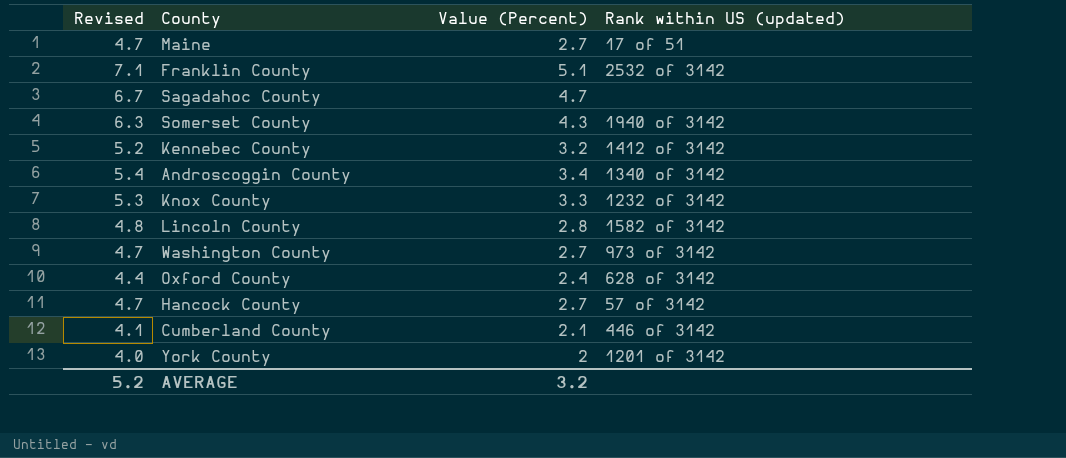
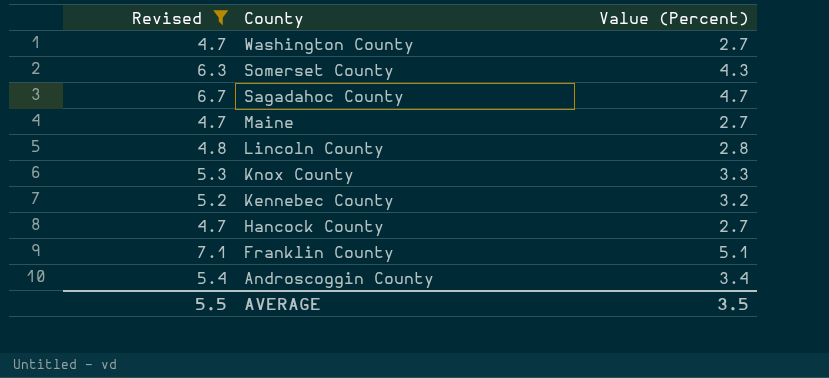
filter: none -> Revised >= 4.7
row order: none -> County descending
column Rank within US (updated) | position: 4 -> none
AVERAGE | Revised: 5.2 -> 5.5
AVERAGE | Value (Percent): 3.2 -> 3.5

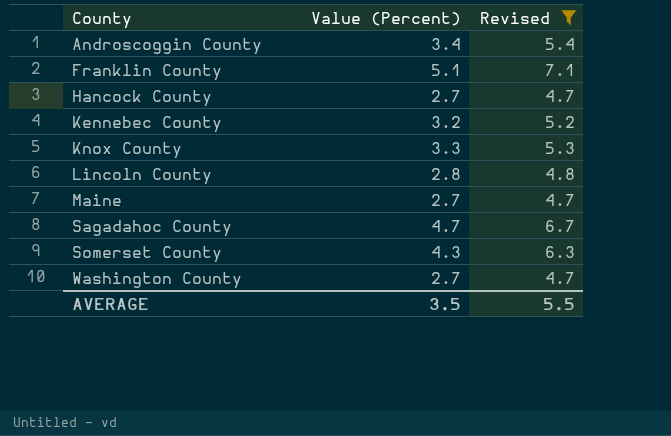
row order: County descending -> County ascending
column Revised | position: 1 -> 3

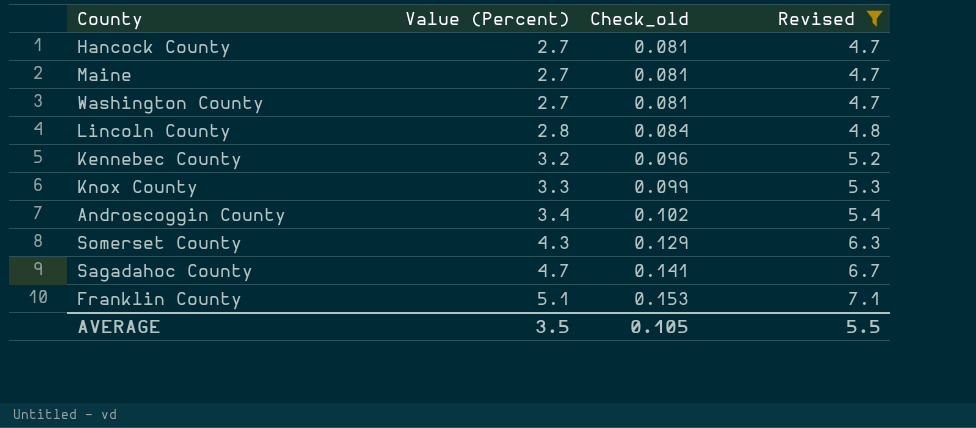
row order: County ascending -> Value (Percent) ascending
column Check_old | formula: none -> [Value (Percent)] * 0.03

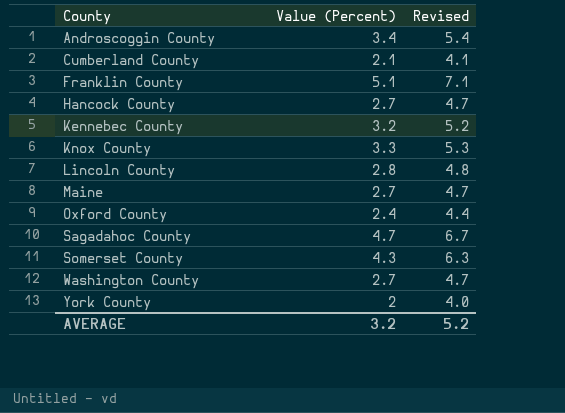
filter: Revised >= 4.7 -> none
row order: Value (Percent) ascending -> County ascending
column Check_old | formula: [Value (Percent)] * 0.03 -> none
AVERAGE | Value (Percent): 3.5 -> 3.2
AVERAGE | Revised: 5.5 -> 5.2

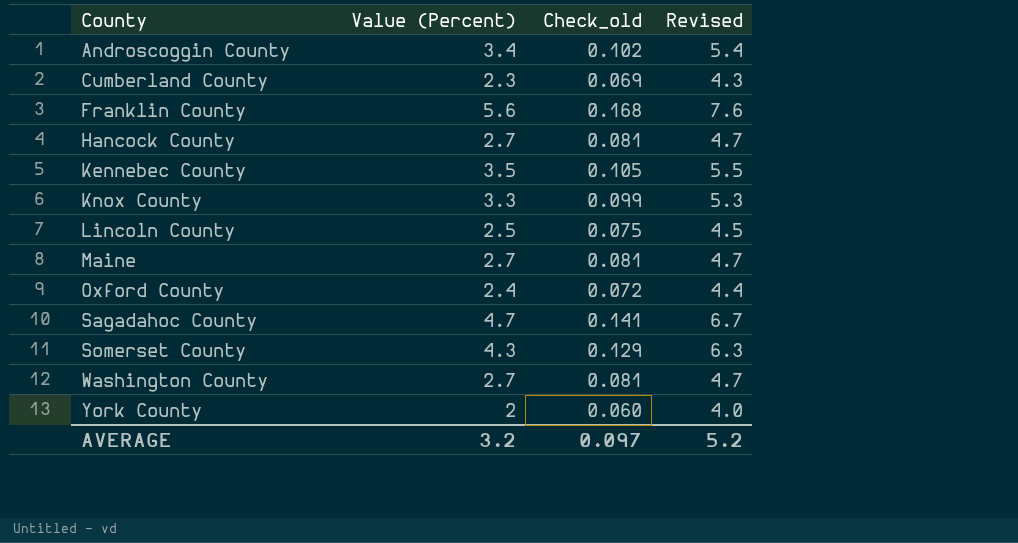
column Check_old | formula: none -> [Value (Percent)] * 0.03
Cumberland County | Value (Percent): 2.1 -> 2.3
Cumberland County | Revised: 4.1 -> 4.3
Franklin County | Value (Percent): 5.1 -> 5.6
Franklin County | Revised: 7.1 -> 7.6
Kennebec County | Value (Percent): 3.2 -> 3.5
Kennebec County | Revised: 5.2 -> 5.5
Lincoln County | Value (Percent): 2.8 -> 2.5
Lincoln County | Revised: 4.8 -> 4.5

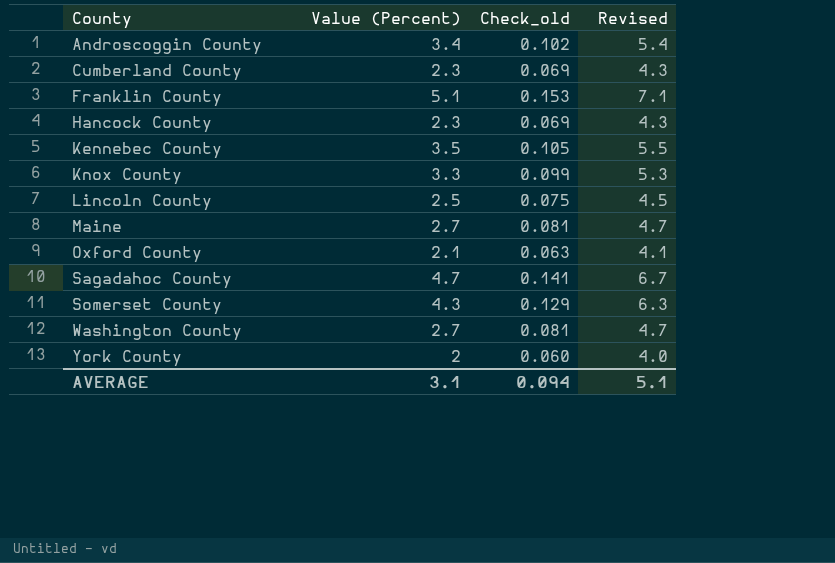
Franklin County | Value (Percent): 5.6 -> 5.1
Franklin County | Check_old: 0.168 -> 0.153
Franklin County | Revised: 7.6 -> 7.1
Hancock County | Value (Percent): 2.7 -> 2.3
Hancock County | Check_old: 0.081 -> 0.069
Hancock County | Revised: 4.7 -> 4.3
Oxford County | Value (Percent): 2.4 -> 2.1
Oxford County | Check_old: 0.072 -> 0.063
Oxford County | Revised: 4.4 -> 4.1
AVERAGE | Value (Percent): 3.2 -> 3.1
AVERAGE | Check_old: 0.097 -> 0.094
AVERAGE | Revised: 5.2 -> 5.1

